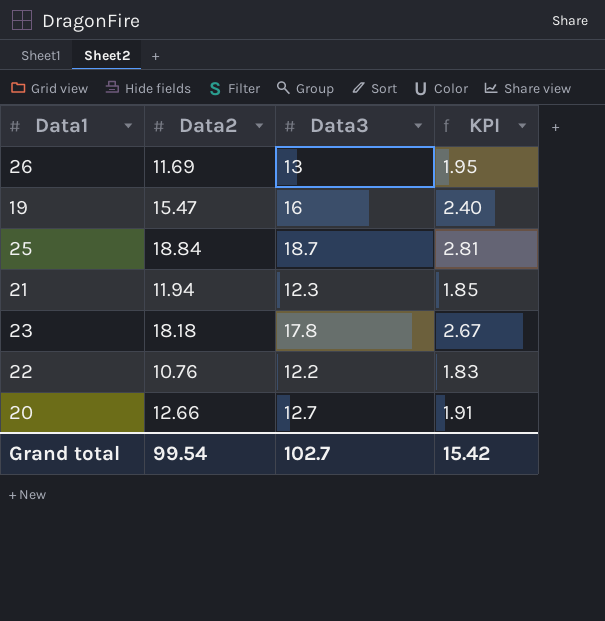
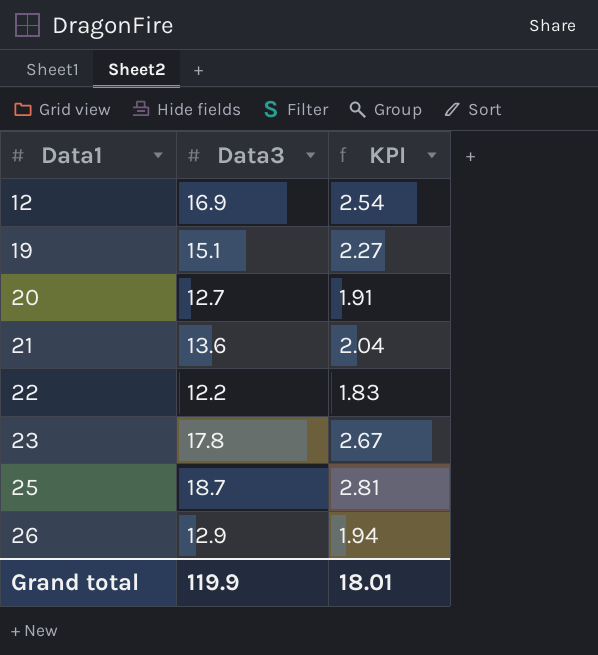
row order: none -> Data1 ascending
column Data2 | position: 2 -> none
row 12: none -> 16.9 | 2.54
19 | Data3: 16 -> 15.1
19 | KPI: 2.40 -> 2.27
21 | Data3: 12.3 -> 13.6
21 | KPI: 1.85 -> 2.04
26 | Data3: 13 -> 12.9
26 | KPI: 1.95 -> 1.94
Grand total | Data3: 102.7 -> 119.9
Grand total | KPI: 15.42 -> 18.01

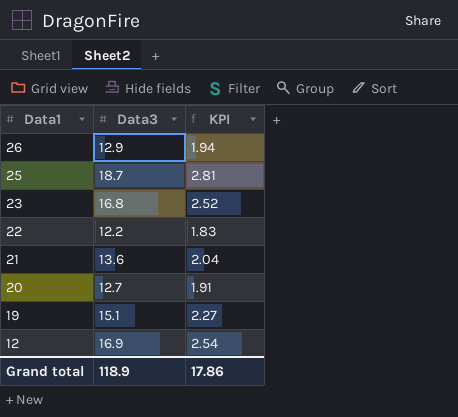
row order: Data1 ascending -> Data1 descending
23 | Data3: 17.8 -> 16.8
23 | KPI: 2.67 -> 2.52
Grand total | Data3: 119.9 -> 118.9
Grand total | KPI: 18.01 -> 17.86

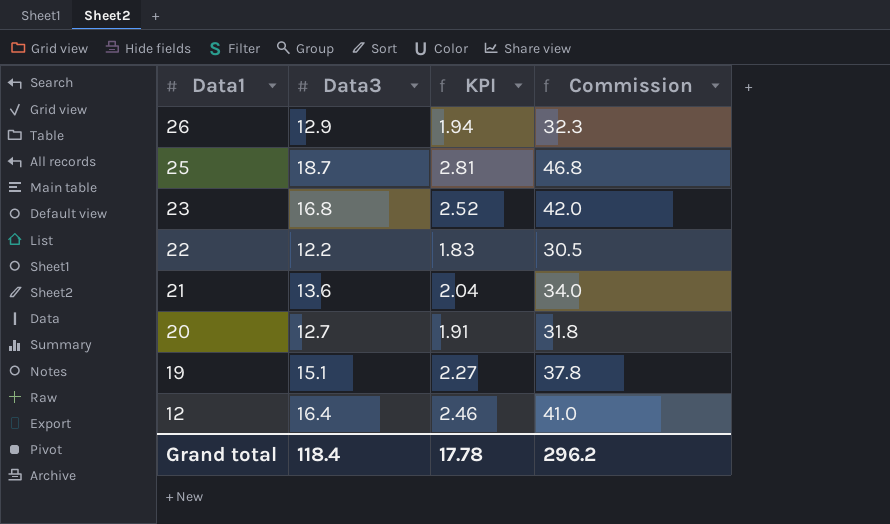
column Commission | formula: none -> [Data3] * 2.5
12 | Data3: 16.9 -> 16.4
12 | KPI: 2.54 -> 2.46
Grand total | Data3: 118.9 -> 118.4
Grand total | KPI: 17.86 -> 17.78

